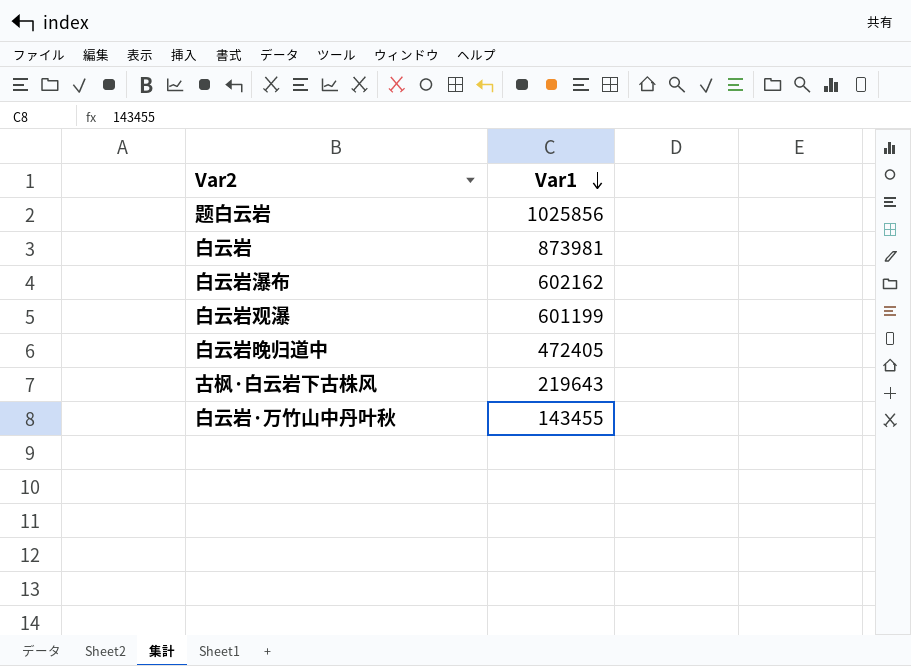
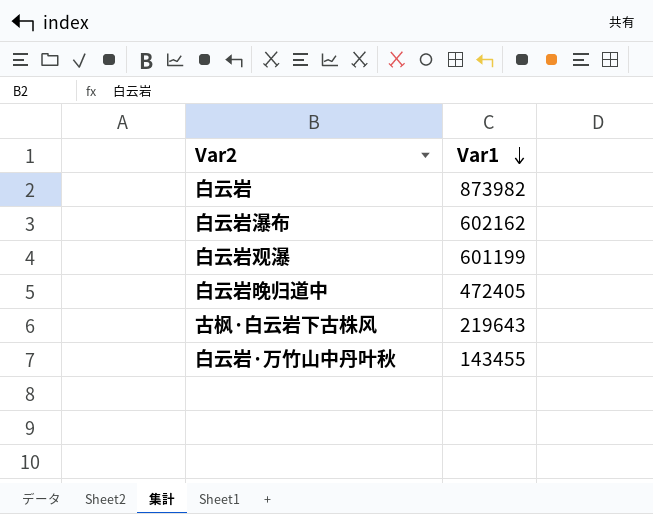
row 题白云岩: 1025856 -> none
白云岩 | Var1: 873981 -> 873982

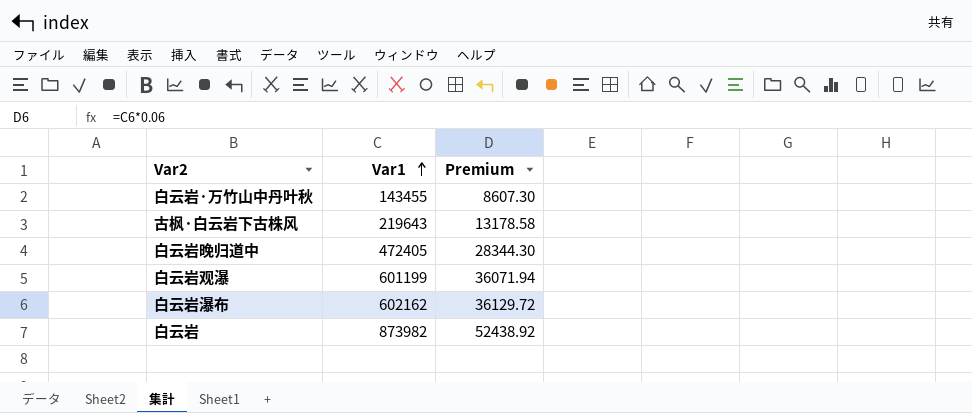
row order: Var1 descending -> Var1 ascending
column Premium | formula: none -> [Var1] * 0.06

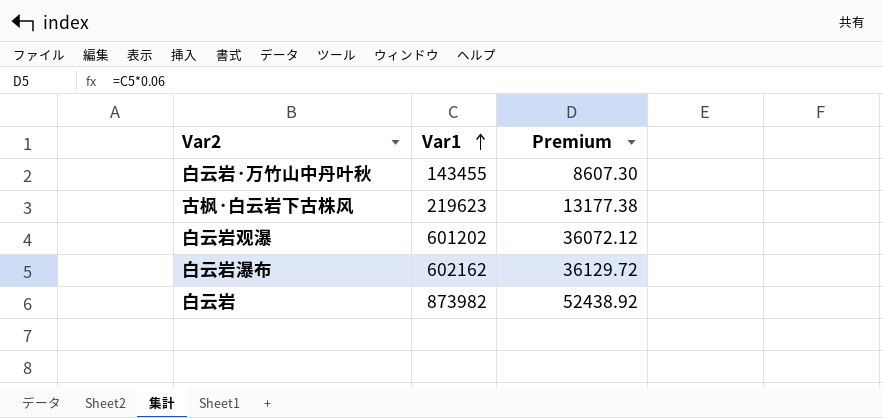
row 白云岩晚归道中: 472405 | 28344.30 -> none
古枫·白云岩下古株风 | Var1: 219643 -> 219623
古枫·白云岩下古株风 | Premium: 13178.58 -> 13177.38
白云岩观瀑 | Var1: 601199 -> 601202
白云岩观瀑 | Premium: 36071.94 -> 36072.12

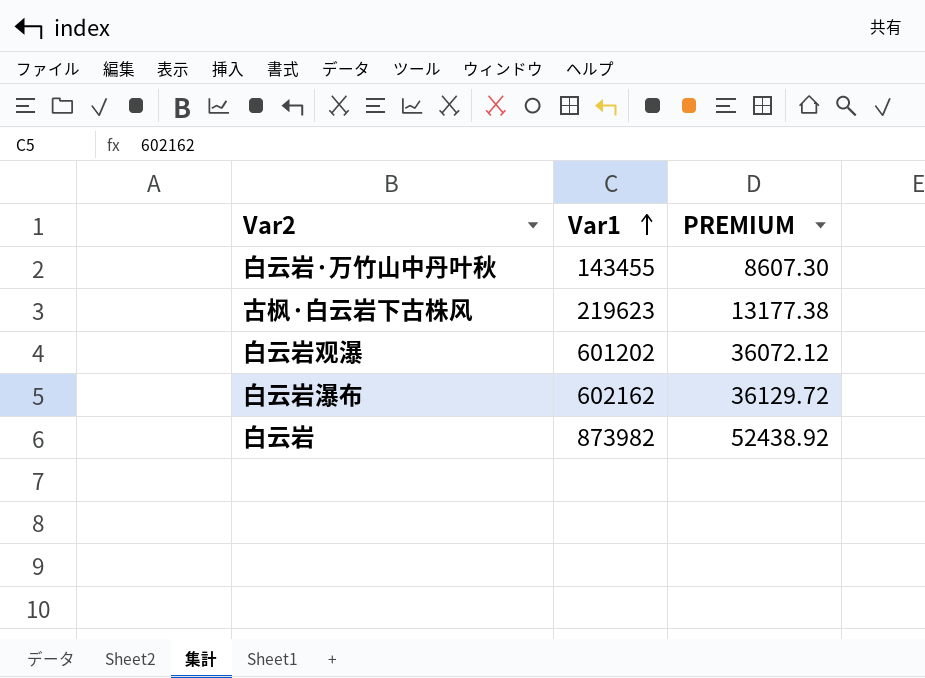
column name: Premium -> PREMIUM

